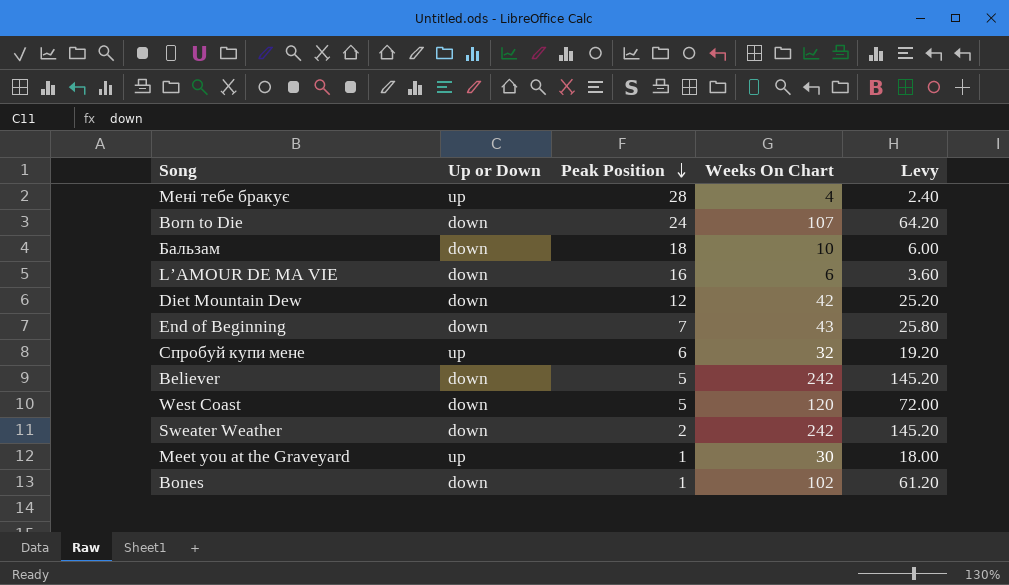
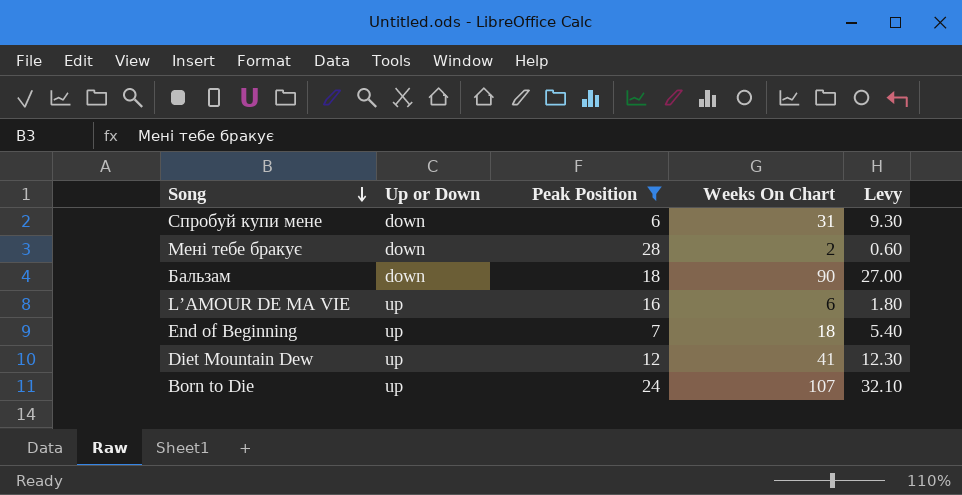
filter: none -> Peak Position >= 6
row order: Peak Position descending -> Song descending
column Levy | formula: [Weeks On Chart] * 0.6 -> [Weeks On Chart] * 0.3
Спробуй купи мене | Up or Down: up -> down
Спробуй купи мене | Weeks On Chart: 32 -> 31
Мені тебе бракує | Up or Down: up -> down
Мені тебе бракує | Weeks On Chart: 4 -> 2
Бальзам | Weeks On Chart: 10 -> 90
L’AMOUR DE MA VIE | Up or Down: down -> up
End of Beginning | Up or Down: down -> up
End of Beginning | Weeks On Chart: 43 -> 18
Diet Mountain Dew | Up or Down: down -> up
Diet Mountain Dew | Weeks On Chart: 42 -> 41
Born to Die | Up or Down: down -> up

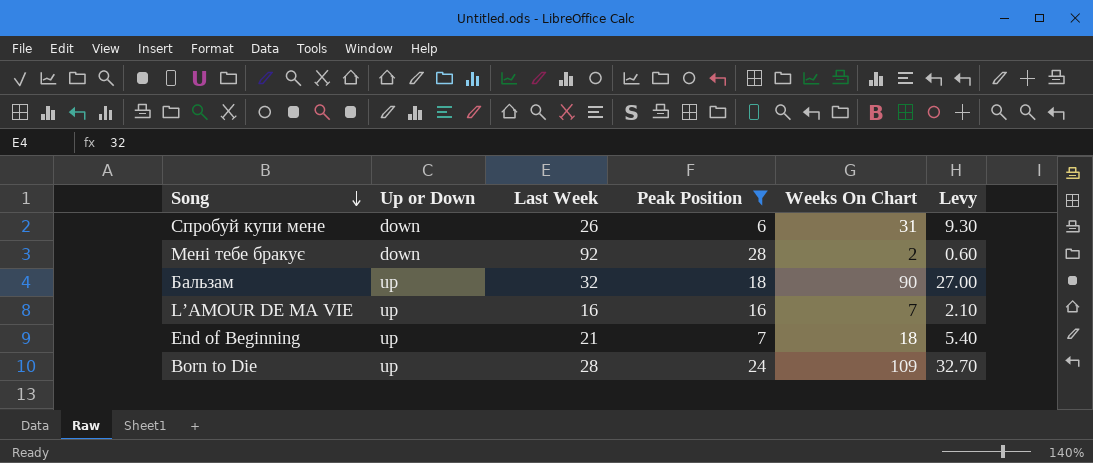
column Last Week | position: none -> 3
row Diet Mountain Dew: up | 12 | 41 | 12.30 -> none
Бальзам | Up or Down: down -> up
L’AMOUR DE MA VIE | Weeks On Chart: 6 -> 7
L’AMOUR DE MA VIE | Levy: 1.80 -> 2.10
Born to Die | Weeks On Chart: 107 -> 109
Born to Die | Levy: 32.10 -> 32.70

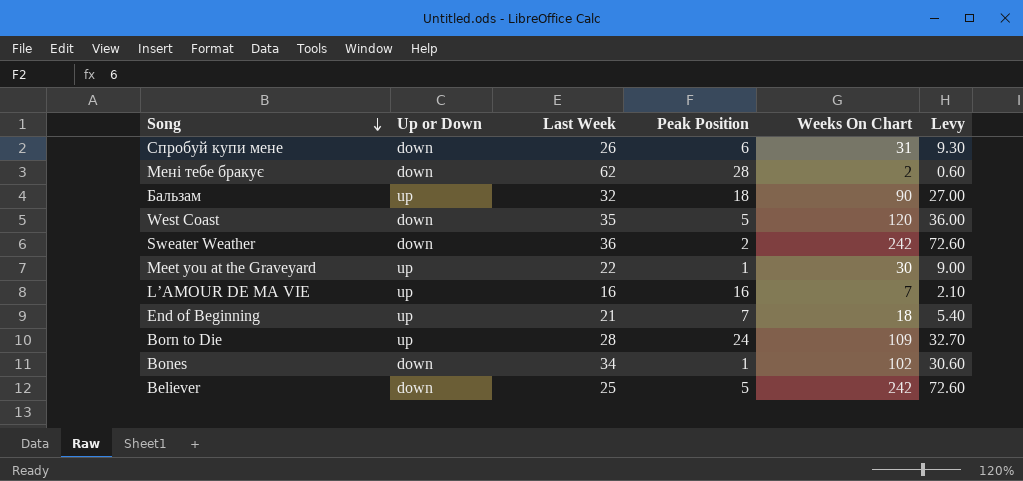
filter: Peak Position >= 6 -> none
Мені тебе бракує | Last Week: 92 -> 62

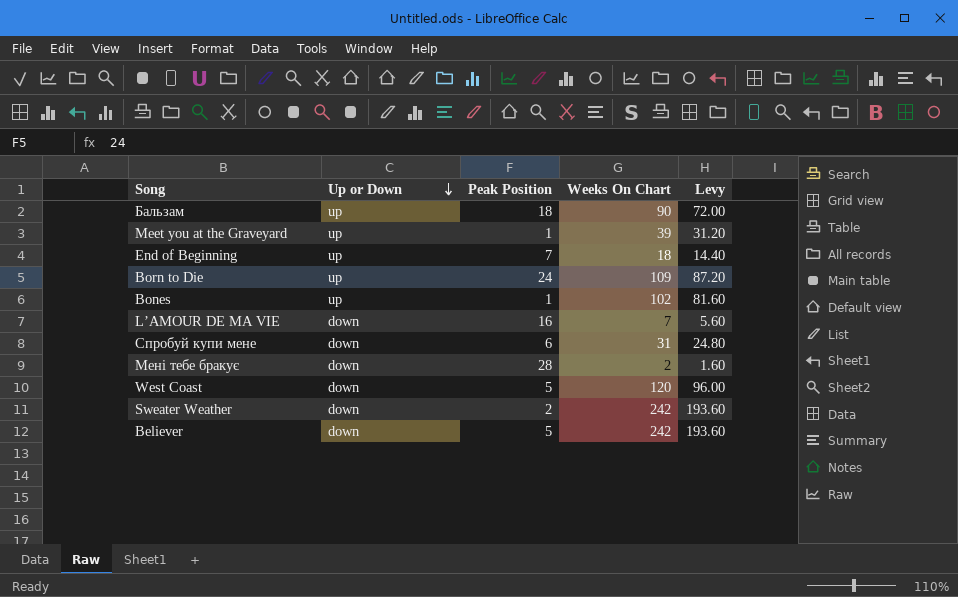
row order: Song descending -> Up or Down descending
column Last Week | position: 3 -> none
column Levy | formula: [Weeks On Chart] * 0.3 -> [Weeks On Chart] * 0.8
Meet you at the Graveyard | Weeks On Chart: 30 -> 39
Bones | Up or Down: down -> up
L’AMOUR DE MA VIE | Up or Down: up -> down

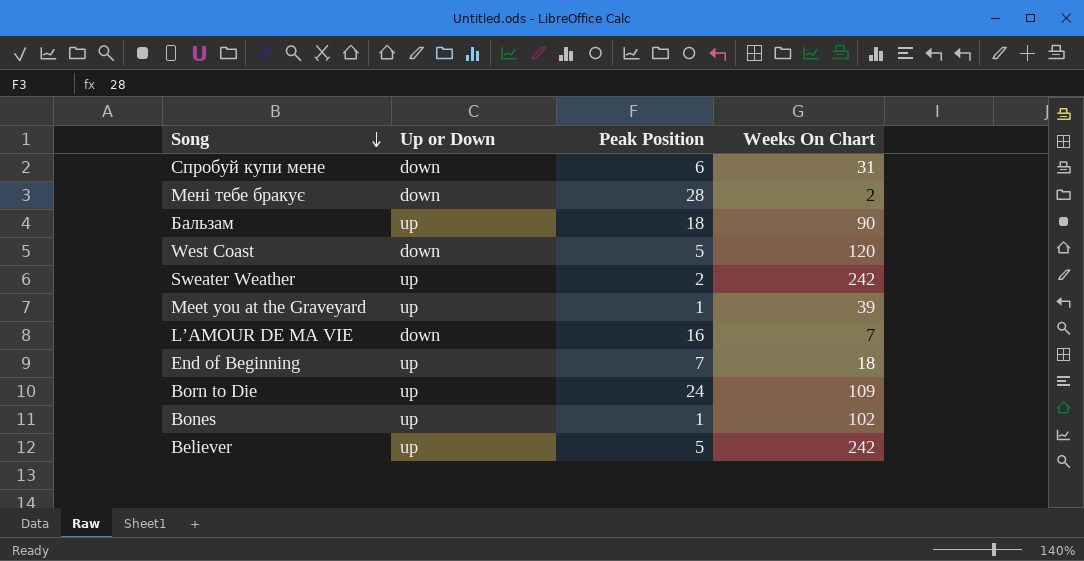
row order: Up or Down descending -> Song descending
column Levy | formula: [Weeks On Chart] * 0.8 -> none
Sweater Weather | Up or Down: down -> up
Believer | Up or Down: down -> up

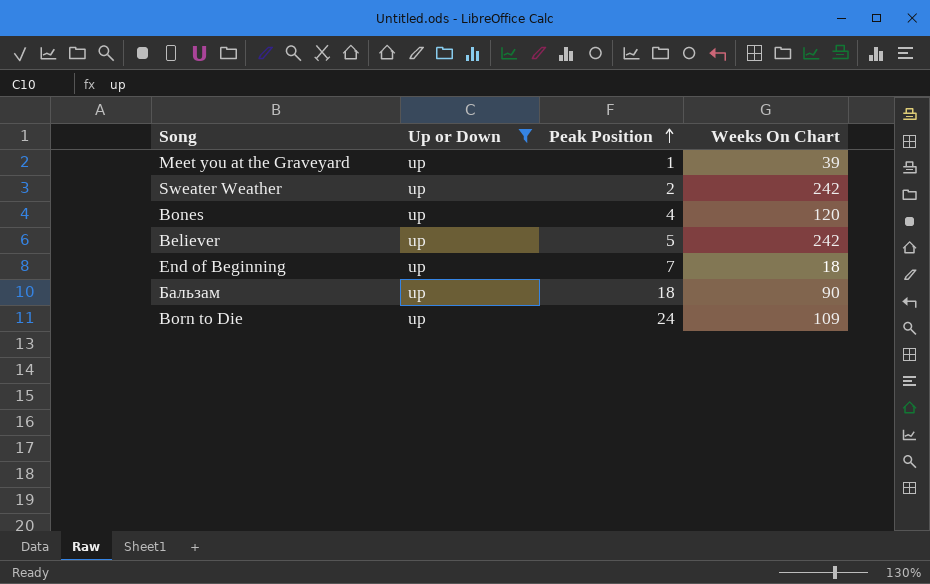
filter: none -> Up or Down = up
row order: Song descending -> Peak Position ascending
Bones | Peak Position: 1 -> 4
Bones | Weeks On Chart: 102 -> 120

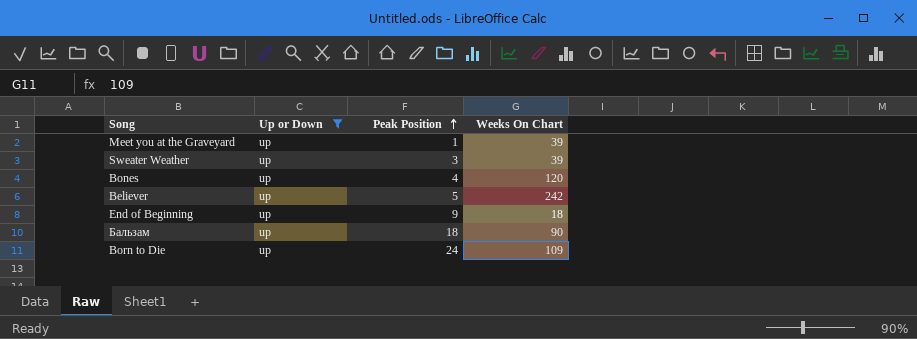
Sweater Weather | Peak Position: 2 -> 3
Sweater Weather | Weeks On Chart: 242 -> 39
End of Beginning | Peak Position: 7 -> 9

